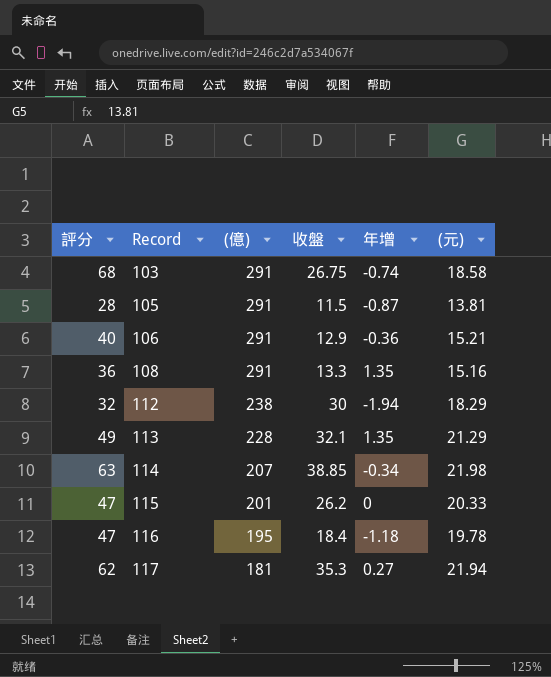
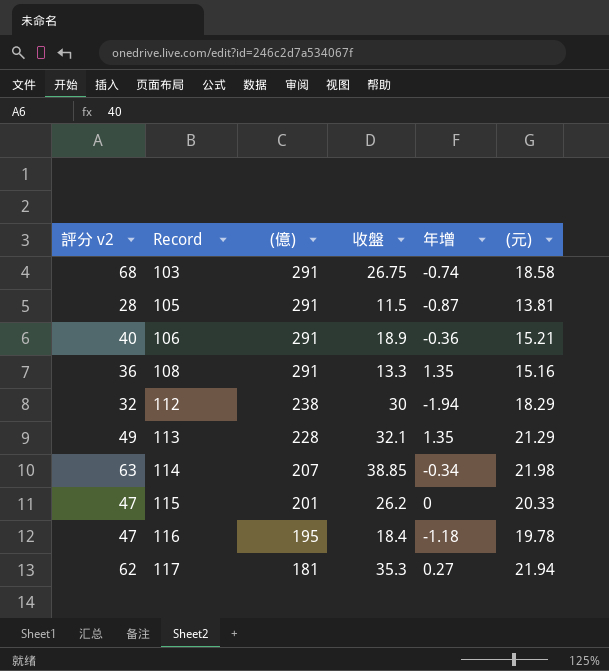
column name: 評分 -> 評分 v2
106 | 收盤: 12.9 -> 18.9

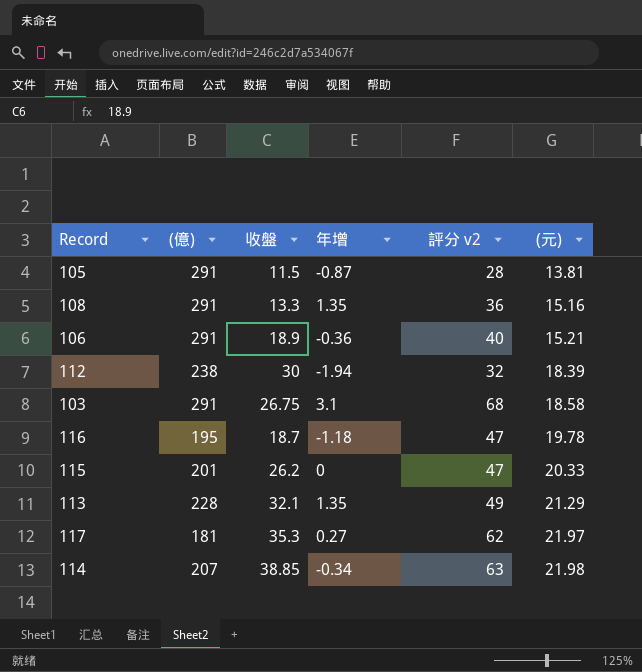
row order: Record ascending -> (元) ascending
column 評分 v2 | position: 1 -> 5
112 | (元): 18.29 -> 18.39
103 | 年增: -0.74 -> 3.1
116 | 收盤: 18.4 -> 18.7
117 | (元): 21.94 -> 21.97

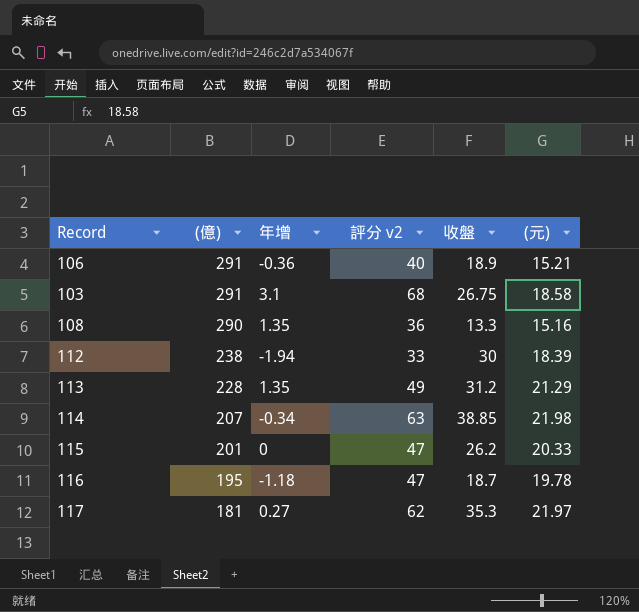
row order: (元) ascending -> (億) descending
column 收盤 | position: 3 -> 5
row 105: 291 | 11.5 | -0.87 | 28 | 13.81 -> none
108 | (億): 291 -> 290
112 | 評分 v2: 32 -> 33
113 | 收盤: 32.1 -> 31.2

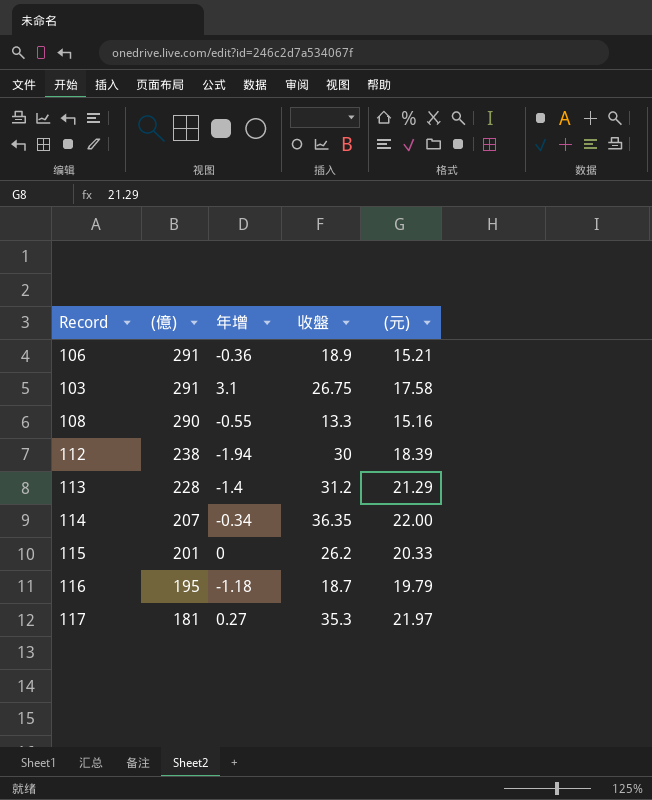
column 評分 v2 | position: 4 -> none
103 | (元): 18.58 -> 17.58
108 | 年增: 1.35 -> -0.55
113 | 年增: 1.35 -> -1.4
114 | 收盤: 38.85 -> 36.35
114 | (元): 21.98 -> 22.00
116 | (元): 19.78 -> 19.79

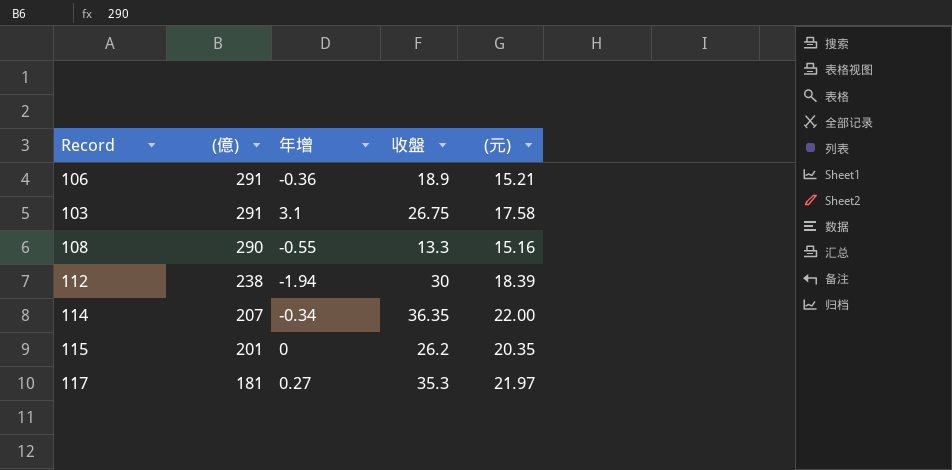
row 113: 228 | -1.4 | 31.2 | 21.29 -> none
row 116: 195 | -1.18 | 18.7 | 19.79 -> none
115 | (元): 20.33 -> 20.35

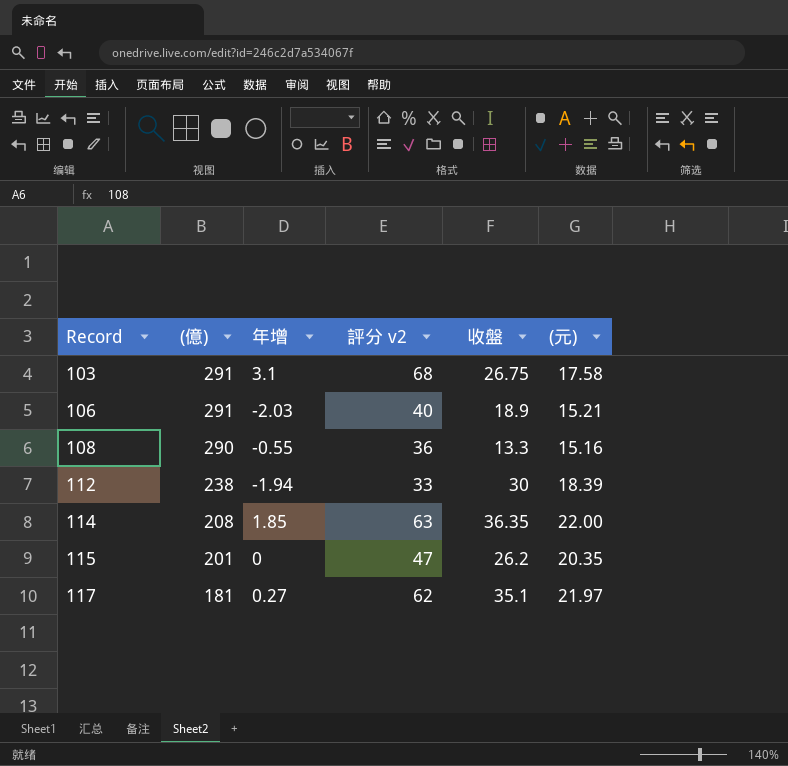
row order: (億) descending -> Record ascending
column 評分 v2 | position: none -> 4
106 | 年增: -0.36 -> -2.03
114 | (億): 207 -> 208
114 | 年增: -0.34 -> 1.85
117 | 收盤: 35.3 -> 35.1

